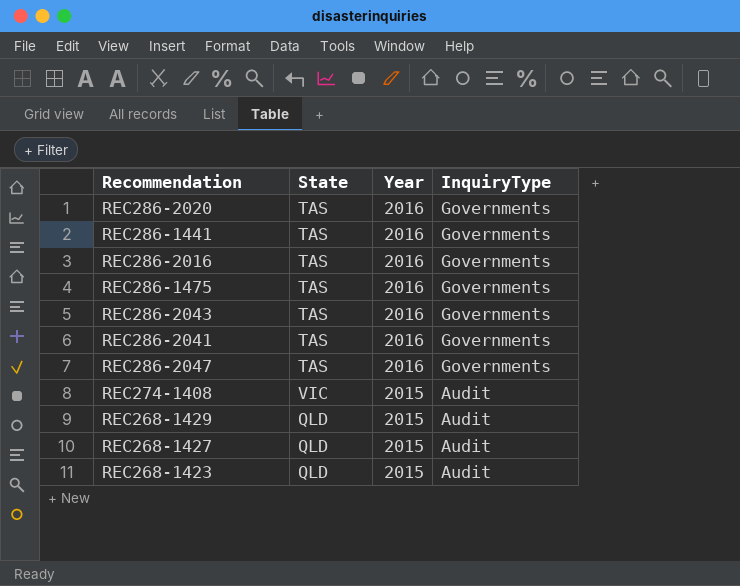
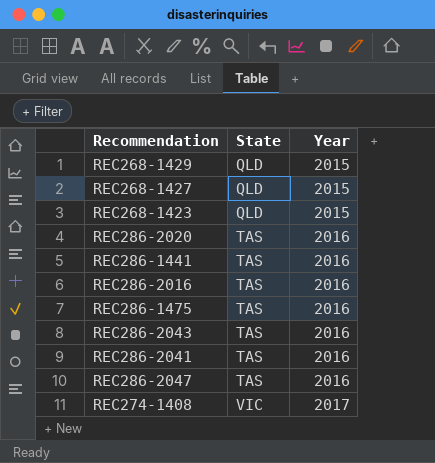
row order: Year descending -> State ascending
column InquiryType | position: 4 -> none
REC274-1408 | Year: 2015 -> 2017

